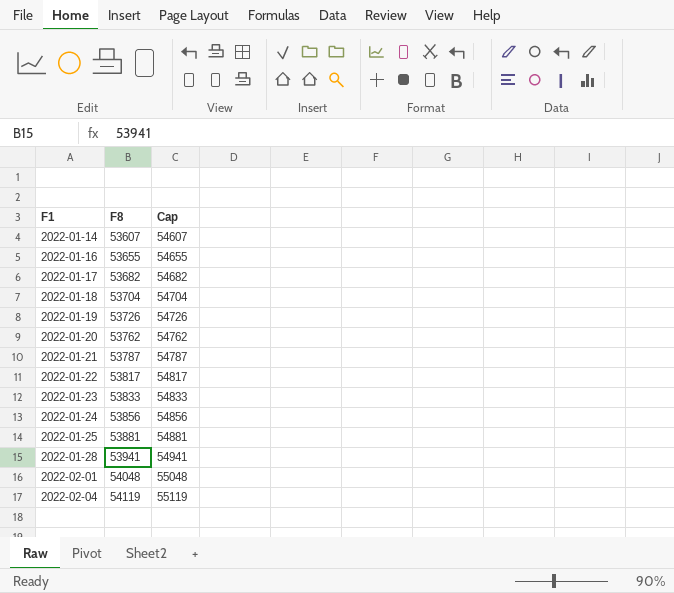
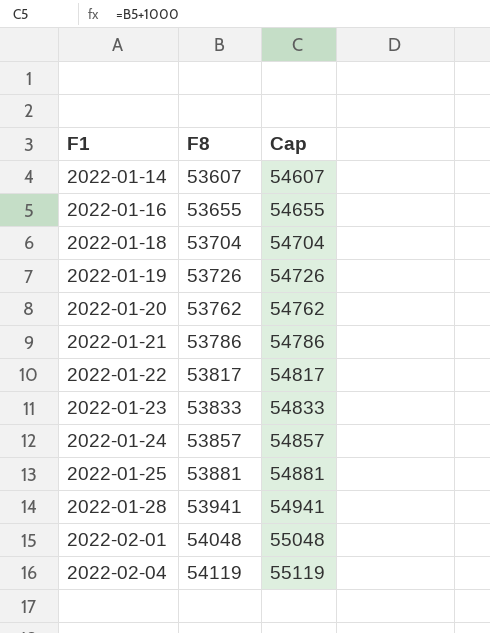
row 2022-01-17: 53682 | 54682 -> none
2022-01-21 | F8: 53787 -> 53786
2022-01-21 | Cap: 54787 -> 54786
2022-01-24 | F8: 53856 -> 53857
2022-01-24 | Cap: 54856 -> 54857

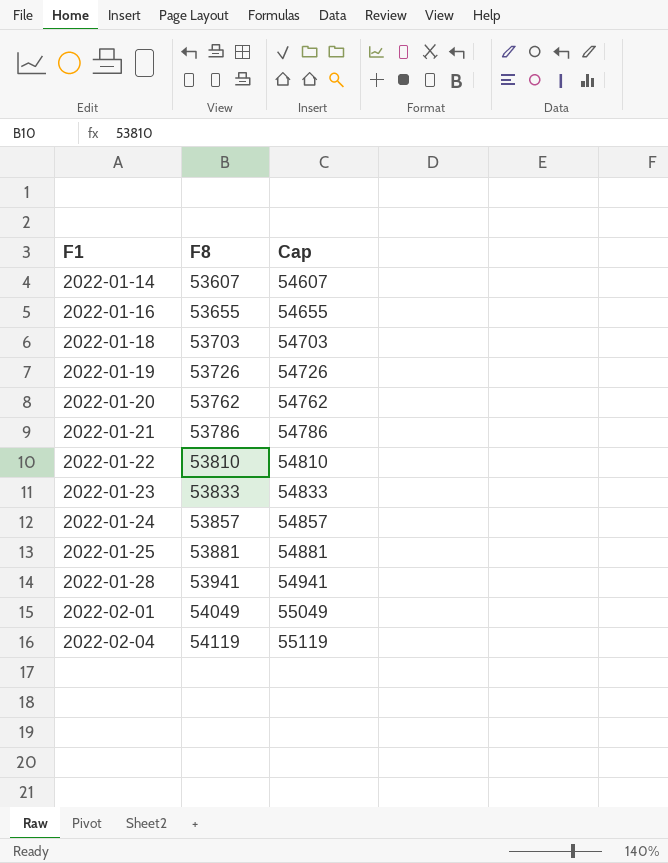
2022-01-18 | F8: 53704 -> 53703
2022-01-18 | Cap: 54704 -> 54703
2022-01-22 | F8: 53817 -> 53810
2022-01-22 | Cap: 54817 -> 54810
2022-02-01 | F8: 54048 -> 54049
2022-02-01 | Cap: 55048 -> 55049

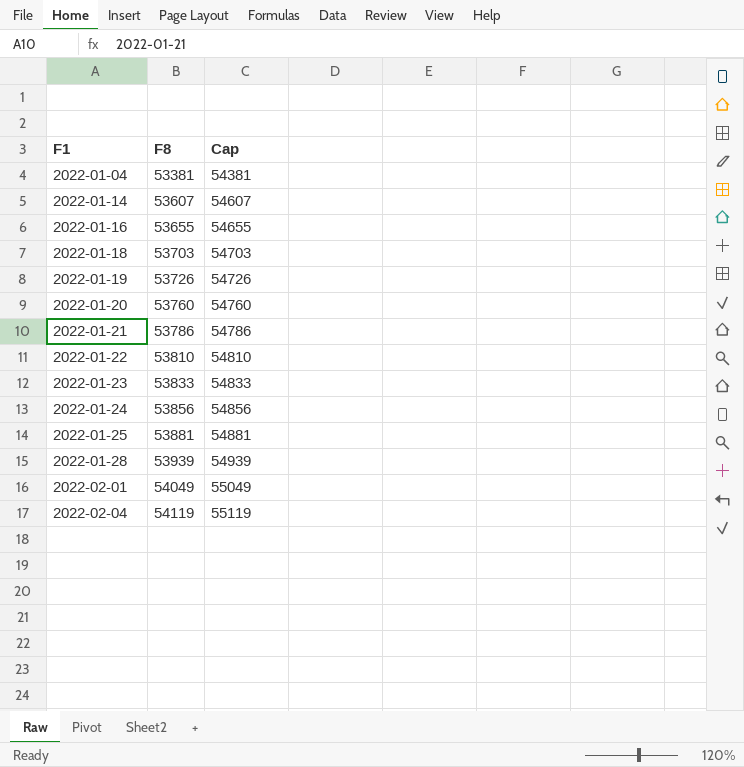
row 2022-01-04: none -> 53381 | 54381
2022-01-20 | F8: 53762 -> 53760
2022-01-20 | Cap: 54762 -> 54760
2022-01-24 | F8: 53857 -> 53856
2022-01-24 | Cap: 54857 -> 54856
2022-01-28 | F8: 53941 -> 53939
2022-01-28 | Cap: 54941 -> 54939

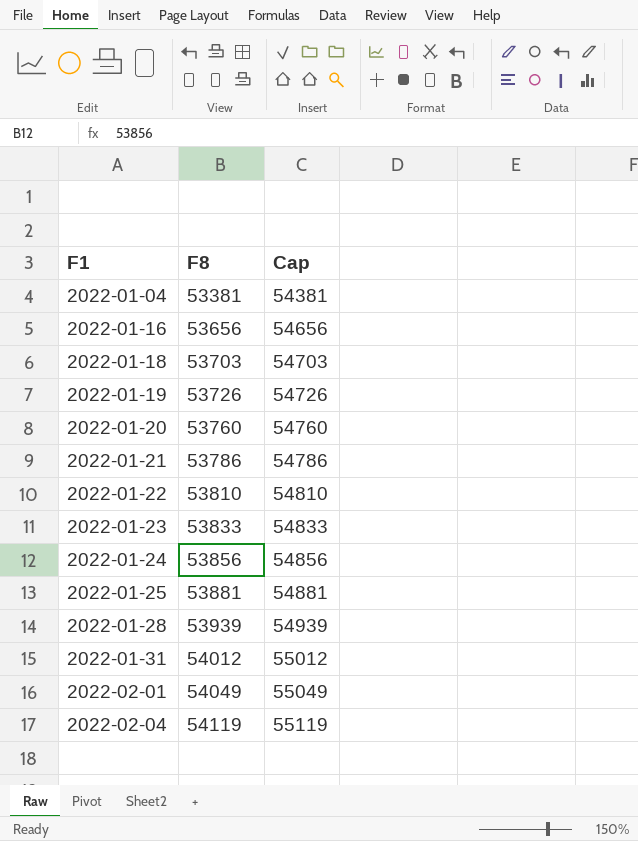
row 2022-01-14: 53607 | 54607 -> none
2022-01-16 | F8: 53655 -> 53656
2022-01-16 | Cap: 54655 -> 54656
row 2022-01-31: none -> 54012 | 55012

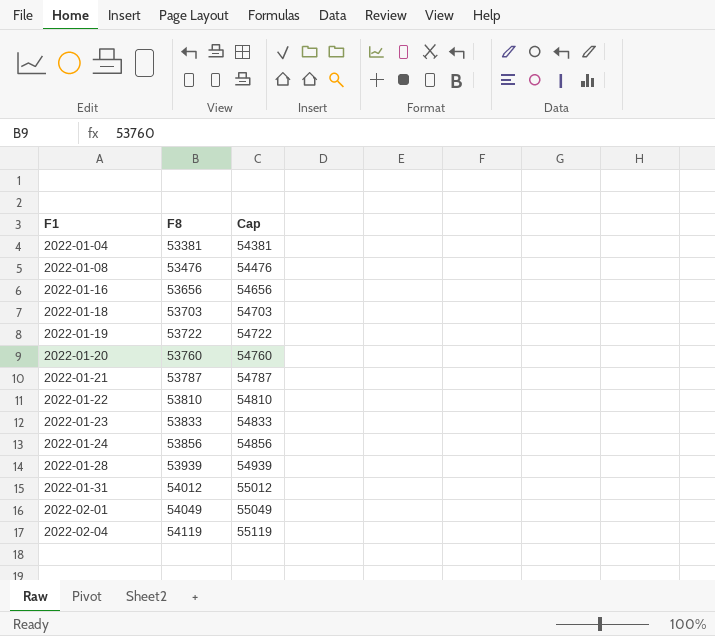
row 2022-01-25: 53881 | 54881 -> none
row 2022-01-08: none -> 53476 | 54476
2022-01-19 | F8: 53726 -> 53722
2022-01-19 | Cap: 54726 -> 54722
2022-01-21 | F8: 53786 -> 53787
2022-01-21 | Cap: 54786 -> 54787

